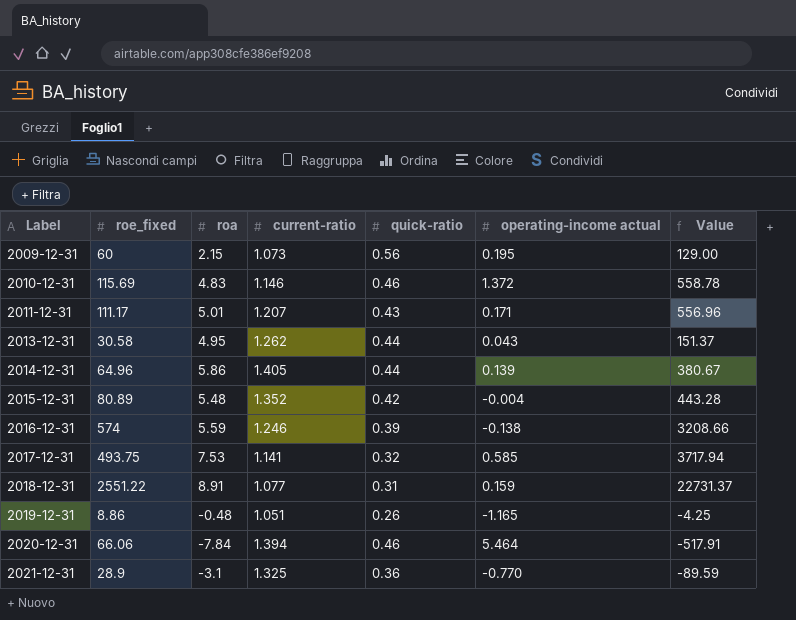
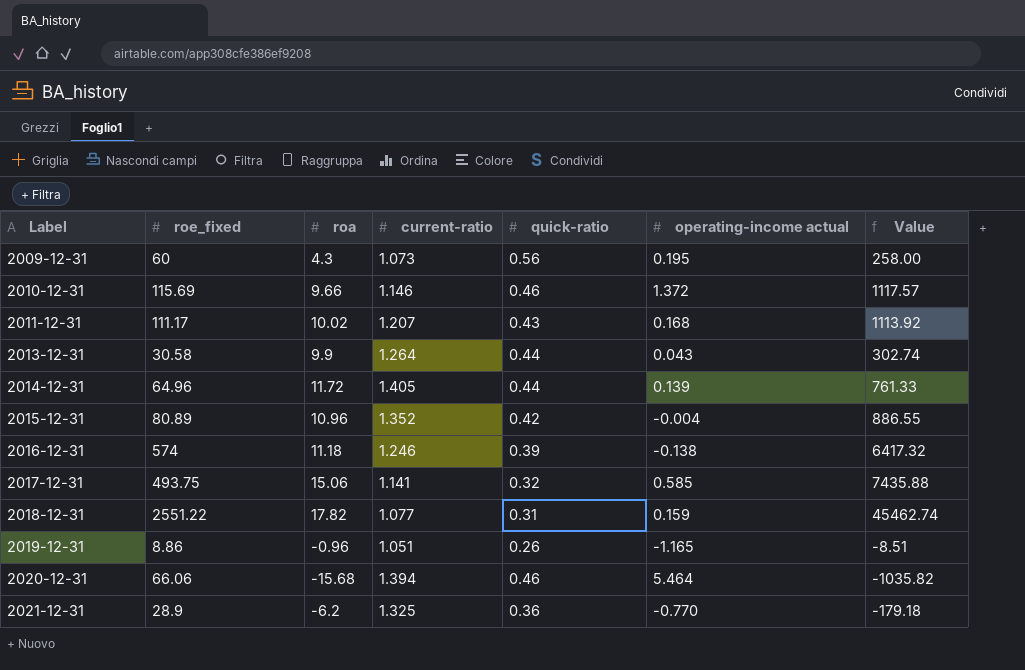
2009-12-31 | roa: 2.15 -> 4.3
2009-12-31 | Value: 129.00 -> 258.00
2010-12-31 | roa: 4.83 -> 9.66
2010-12-31 | Value: 558.78 -> 1117.57
2011-12-31 | roa: 5.01 -> 10.02
2011-12-31 | operating-income actual: 0.171 -> 0.168
2011-12-31 | Value: 556.96 -> 1113.92
2013-12-31 | roa: 4.95 -> 9.9
2013-12-31 | current-ratio: 1.262 -> 1.264
2013-12-31 | Value: 151.37 -> 302.74
2014-12-31 | roa: 5.86 -> 11.72
2014-12-31 | Value: 380.67 -> 761.33
2015-12-31 | roa: 5.48 -> 10.96
2015-12-31 | Value: 443.28 -> 886.55
2016-12-31 | roa: 5.59 -> 11.18
2016-12-31 | Value: 3208.66 -> 6417.32
2017-12-31 | roa: 7.53 -> 15.06
2017-12-31 | Value: 3717.94 -> 7435.88
2018-12-31 | roa: 8.91 -> 17.82
2018-12-31 | Value: 22731.37 -> 45462.74
2019-12-31 | roa: -0.48 -> -0.96
2019-12-31 | Value: -4.25 -> -8.51
2020-12-31 | roa: -7.84 -> -15.68
2020-12-31 | Value: -517.91 -> -1035.82
2021-12-31 | roa: -3.1 -> -6.2
2021-12-31 | Value: -89.59 -> -179.18

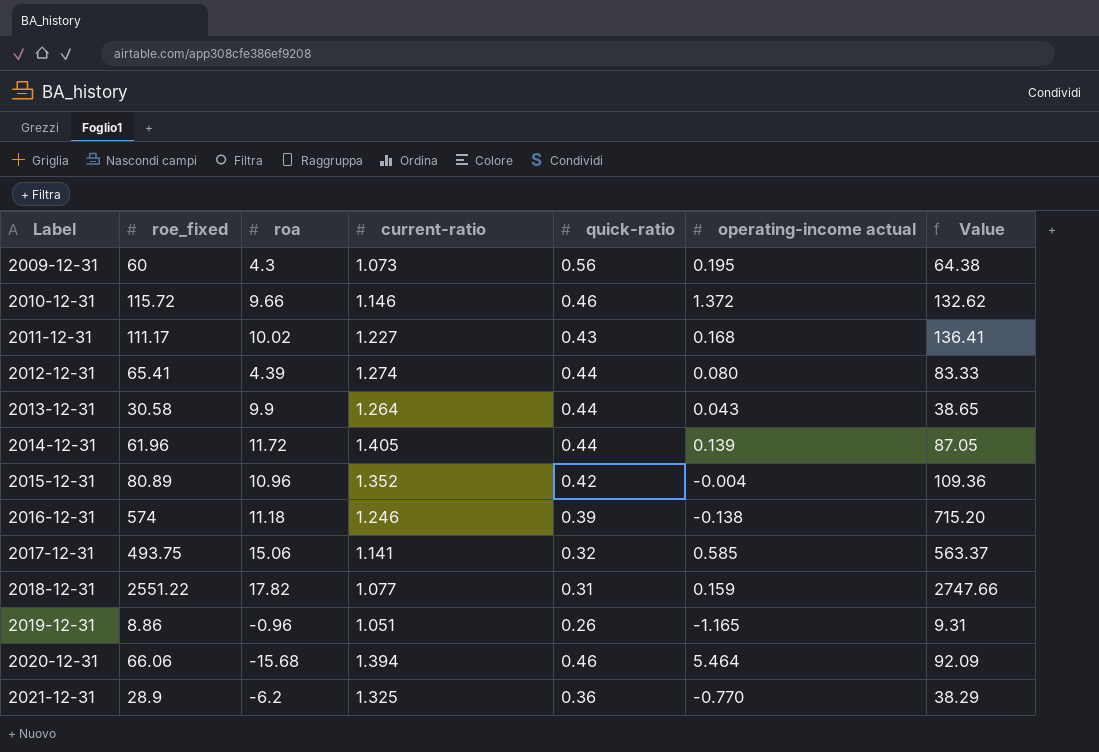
column Value | formula: [roe_fixed] * [roa] -> [roe_fixed] * [current-ratio]
2010-12-31 | roe_fixed: 115.69 -> 115.72
2011-12-31 | current-ratio: 1.207 -> 1.227
row 2012-12-31: none -> 65.41 | 4.39 | 1.274 | 0.44 | 0.080 | 83.33
2014-12-31 | roe_fixed: 64.96 -> 61.96

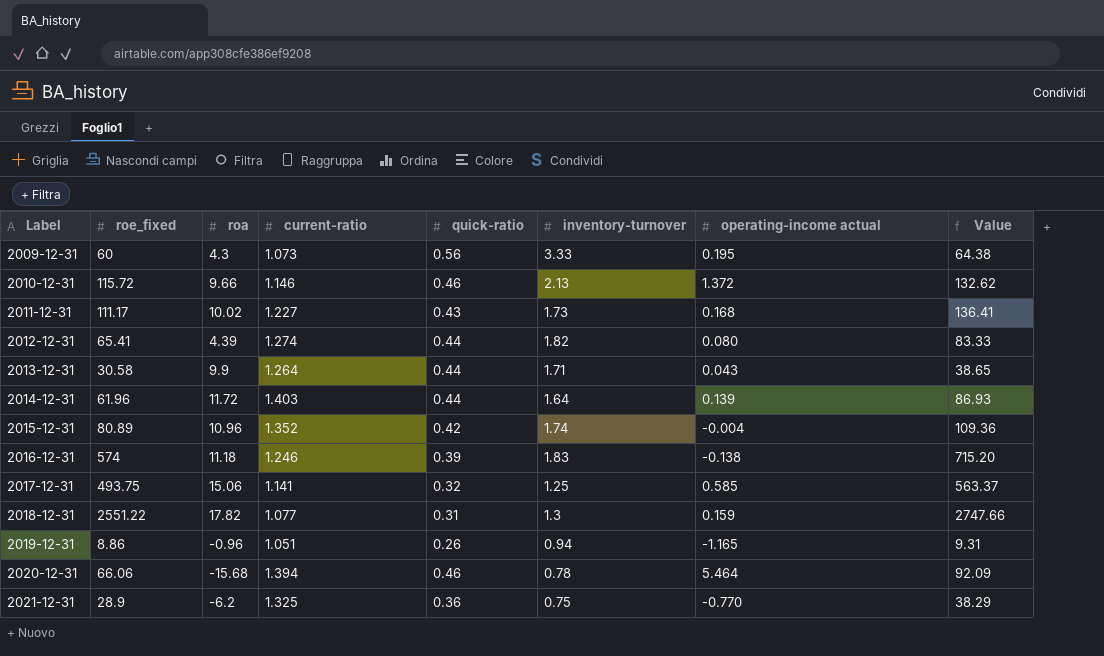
column inventory-turnover | position: none -> 6
2014-12-31 | current-ratio: 1.405 -> 1.403
2014-12-31 | Value: 87.05 -> 86.93

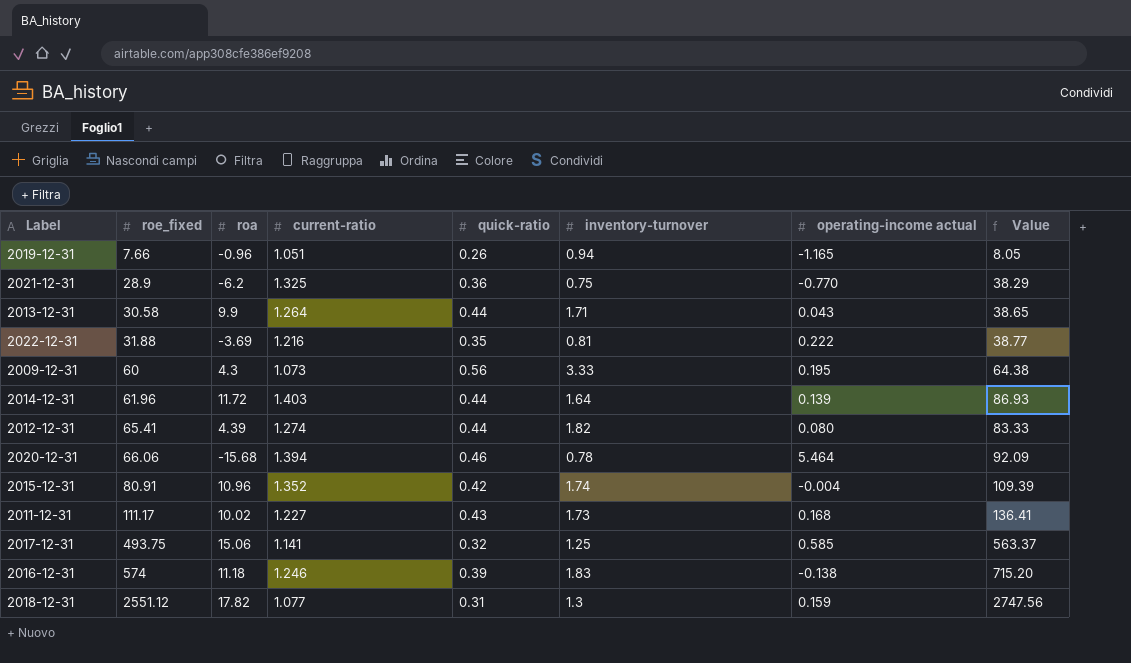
row order: Label ascending -> roe_fixed ascending
row 2010-12-31: 115.72 | 9.66 | 1.146 | 0.46 | 2.13 | 1.372 | 132.62 -> none
2019-12-31 | roe_fixed: 8.86 -> 7.66
2019-12-31 | Value: 9.31 -> 8.05
row 2022-12-31: none -> 31.88 | -3.69 | 1.216 | 0.35 | 0.81 | 0.222 | 38.77
2015-12-31 | roe_fixed: 80.89 -> 80.91
2015-12-31 | Value: 109.36 -> 109.39
2018-12-31 | roe_fixed: 2551.22 -> 2551.12
2018-12-31 | Value: 2747.66 -> 2747.56

